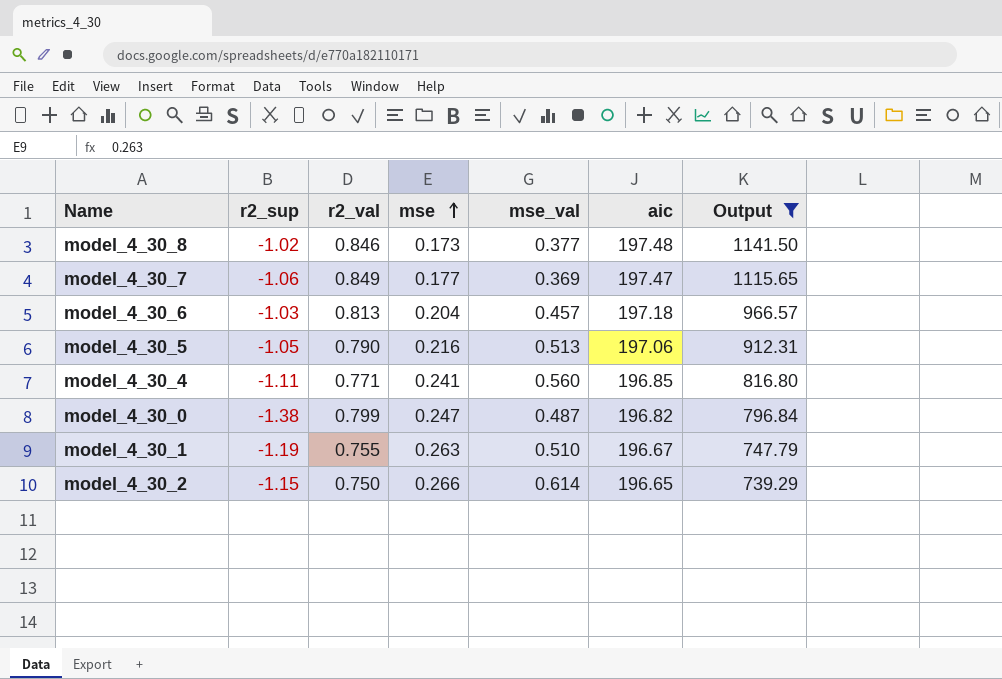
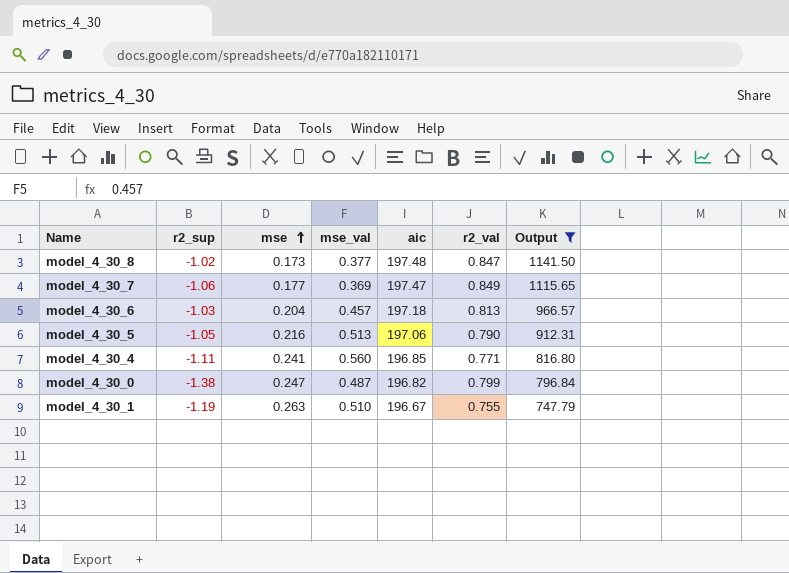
column r2_val | position: 3 -> 6
row model_4_30_2: -1.15 | 0.750 | 0.266 | 0.614 | 196.65 | 739.29 -> none
model_4_30_8 | r2_val: 0.846 -> 0.847

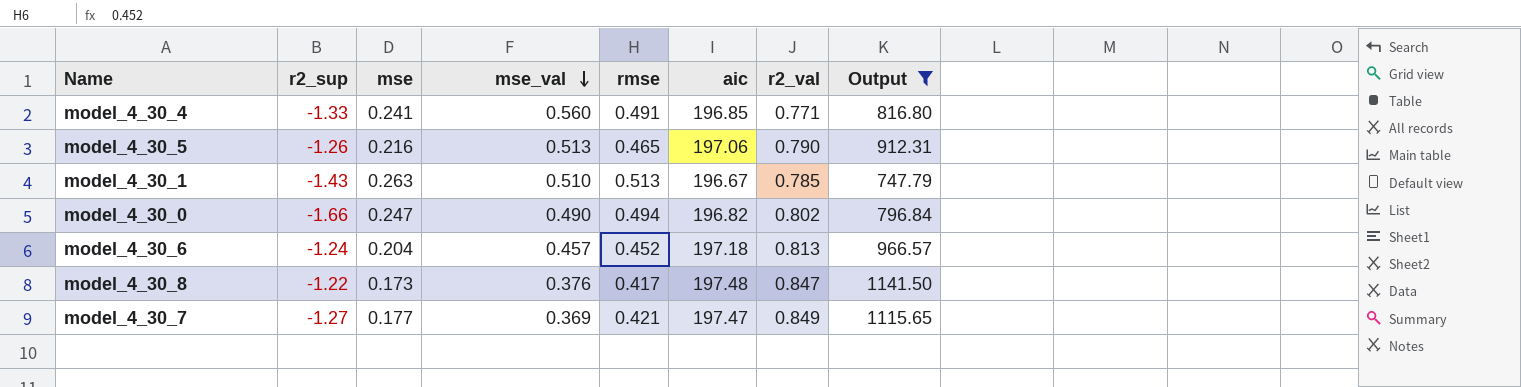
row order: mse ascending -> mse_val descending
column rmse | position: none -> 5
model_4_30_4 | r2_sup: -1.11 -> -1.33
model_4_30_5 | r2_sup: -1.05 -> -1.26
model_4_30_1 | r2_sup: -1.19 -> -1.43
model_4_30_1 | r2_val: 0.755 -> 0.785
model_4_30_0 | r2_sup: -1.38 -> -1.66
model_4_30_0 | mse_val: 0.487 -> 0.490
model_4_30_0 | r2_val: 0.799 -> 0.802
model_4_30_6 | r2_sup: -1.03 -> -1.24
model_4_30_8 | r2_sup: -1.02 -> -1.22
model_4_30_8 | mse_val: 0.377 -> 0.376
model_4_30_7 | r2_sup: -1.06 -> -1.27

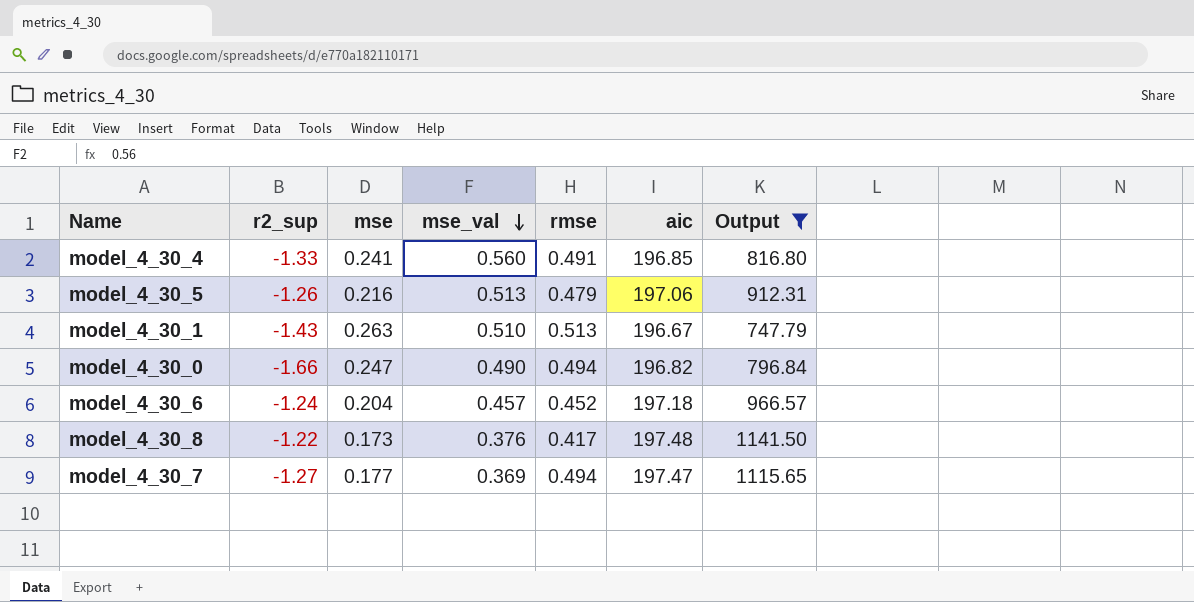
column r2_val | position: 7 -> none
model_4_30_5 | rmse: 0.465 -> 0.479
model_4_30_7 | rmse: 0.421 -> 0.494

